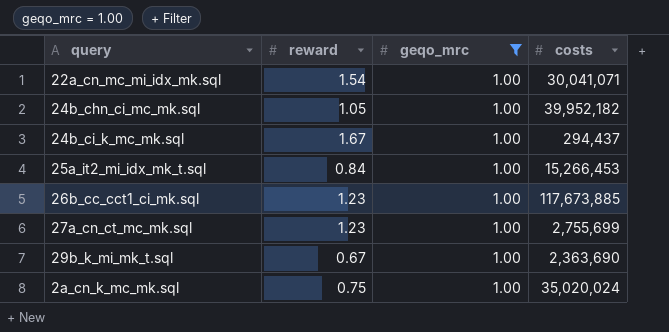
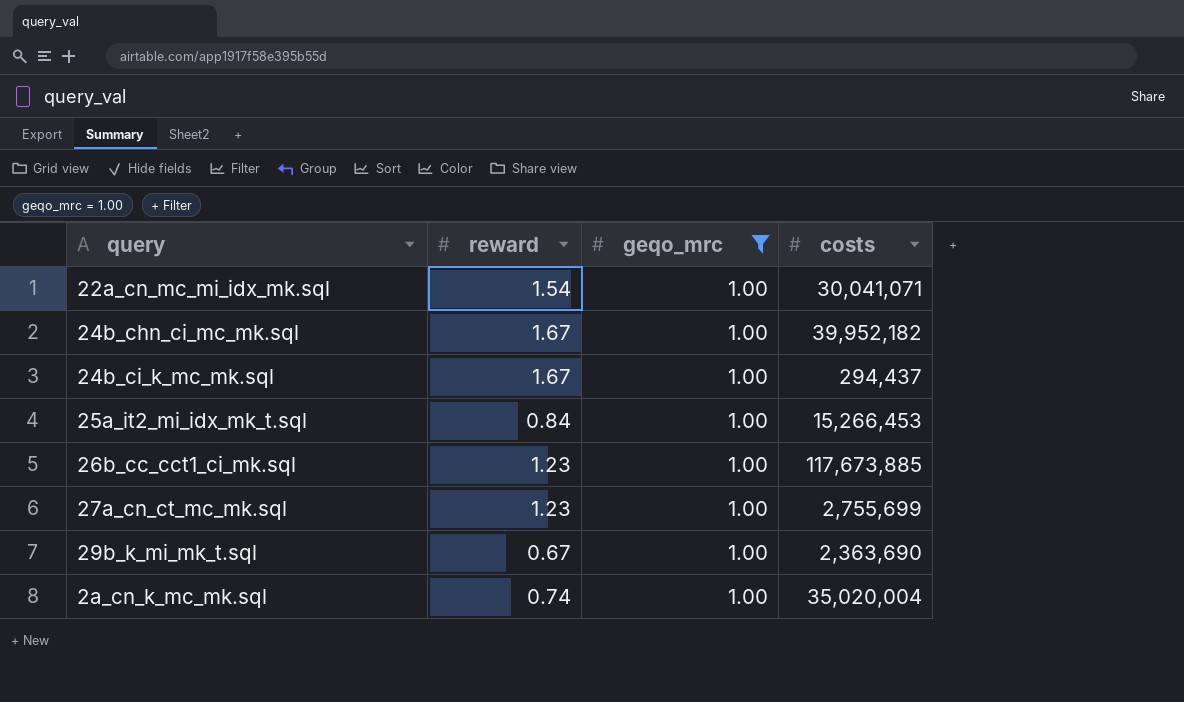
24b_chn_ci_mc_mk.sql | reward: 1.05 -> 1.67
2a_cn_k_mc_mk.sql | reward: 0.75 -> 0.74
2a_cn_k_mc_mk.sql | costs: 35,020,024 -> 35,020,004

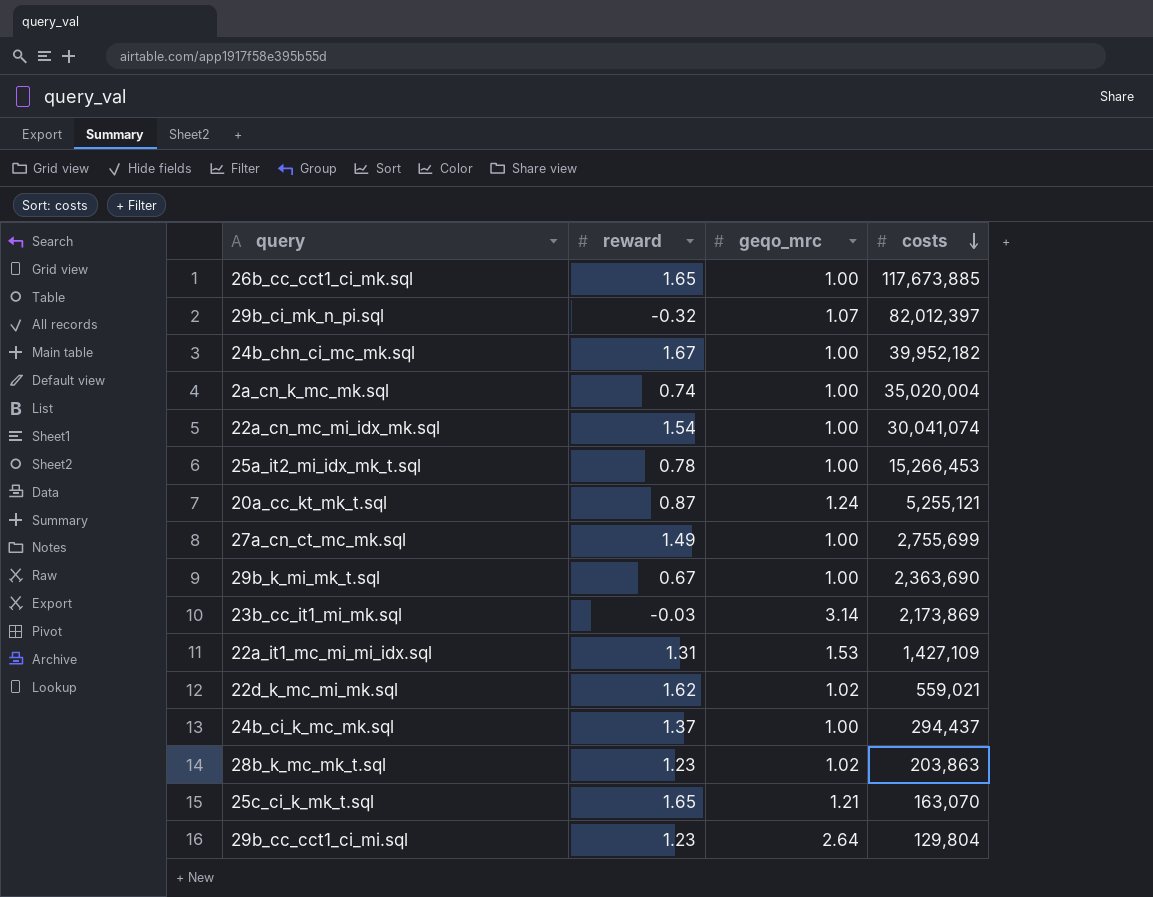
filter: geqo_mrc = 1.00 -> none
row order: none -> costs descending
26b_cc_cct1_ci_mk.sql | reward: 1.23 -> 1.65
22a_cn_mc_mi_idx_mk.sql | costs: 30,041,071 -> 30,041,074
25a_it2_mi_idx_mk_t.sql | reward: 0.84 -> 0.78
27a_cn_ct_mc_mk.sql | reward: 1.23 -> 1.49
24b_ci_k_mc_mk.sql | reward: 1.67 -> 1.37

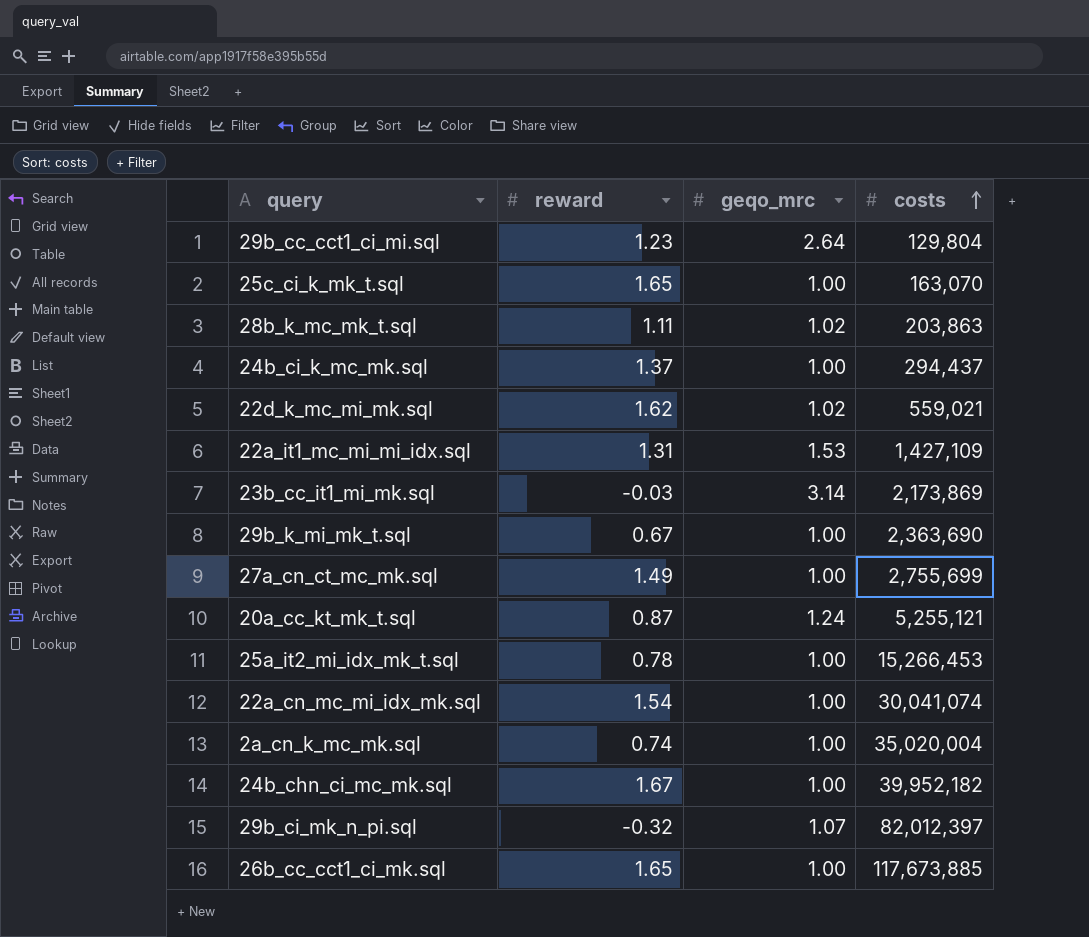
row order: costs descending -> costs ascending
25c_ci_k_mk_t.sql | geqo_mrc: 1.21 -> 1.00
28b_k_mc_mk_t.sql | reward: 1.23 -> 1.11

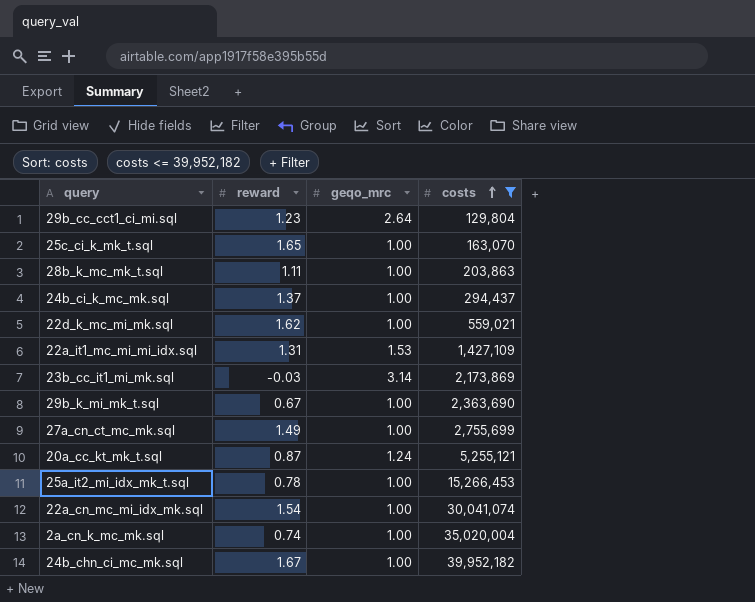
filter: none -> costs <= 39,952,182
28b_k_mc_mk_t.sql | geqo_mrc: 1.02 -> 1.00
22d_k_mc_mi_mk.sql | geqo_mrc: 1.02 -> 1.00

